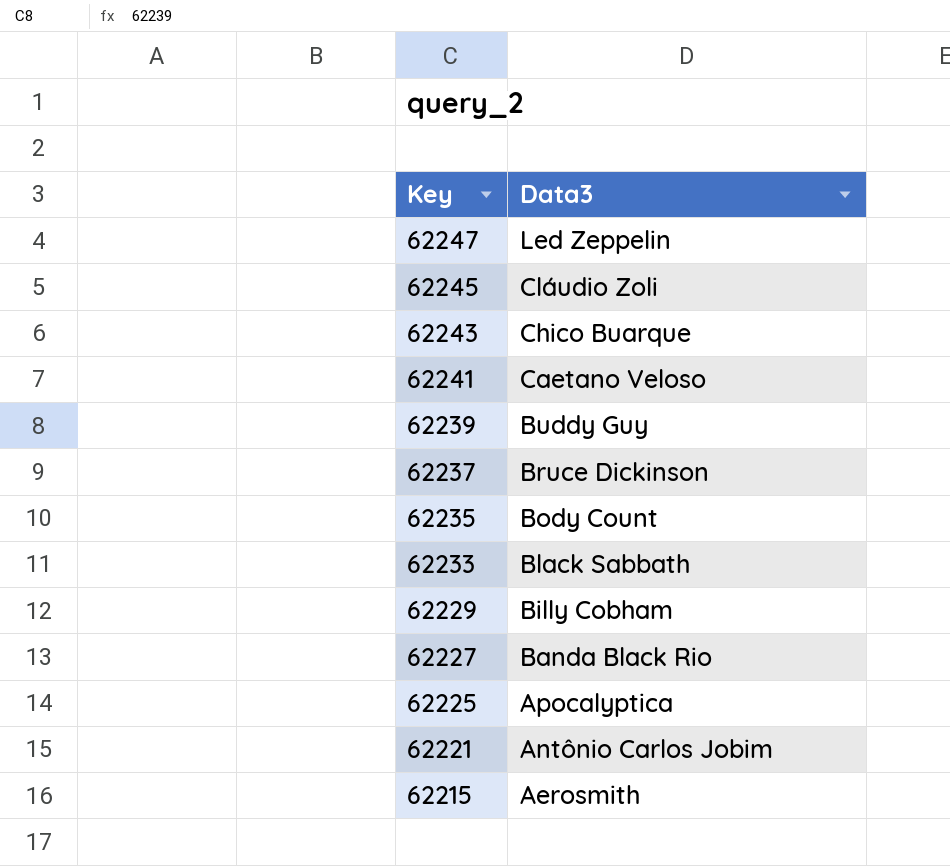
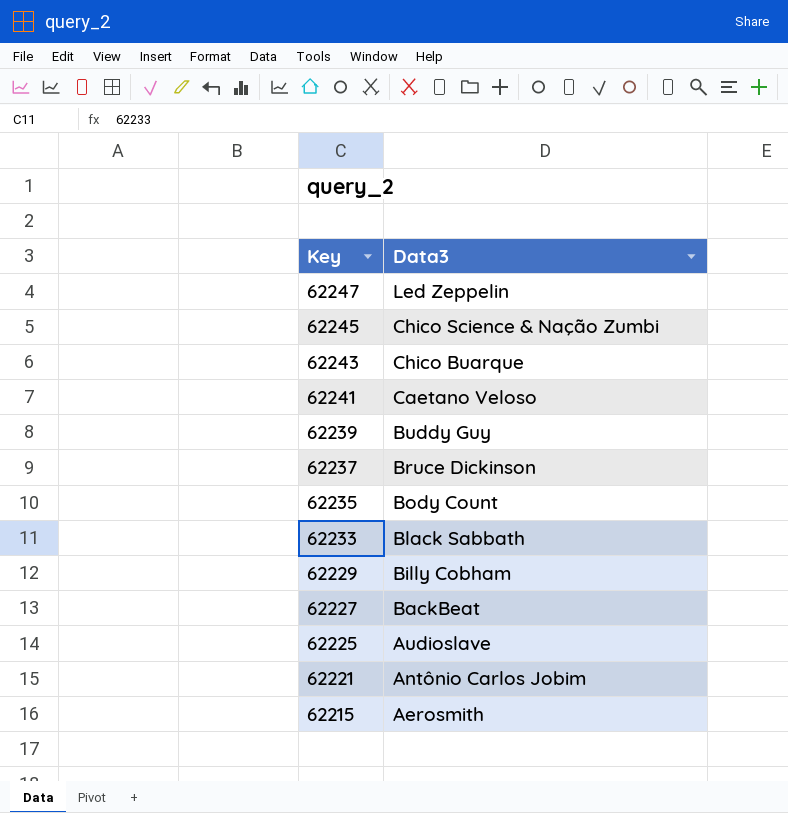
62245 | Data3: Cláudio Zoli -> Chico Science & Nação Zumbi
62227 | Data3: Banda Black Rio -> BackBeat
62225 | Data3: Apocalyptica -> Audioslave

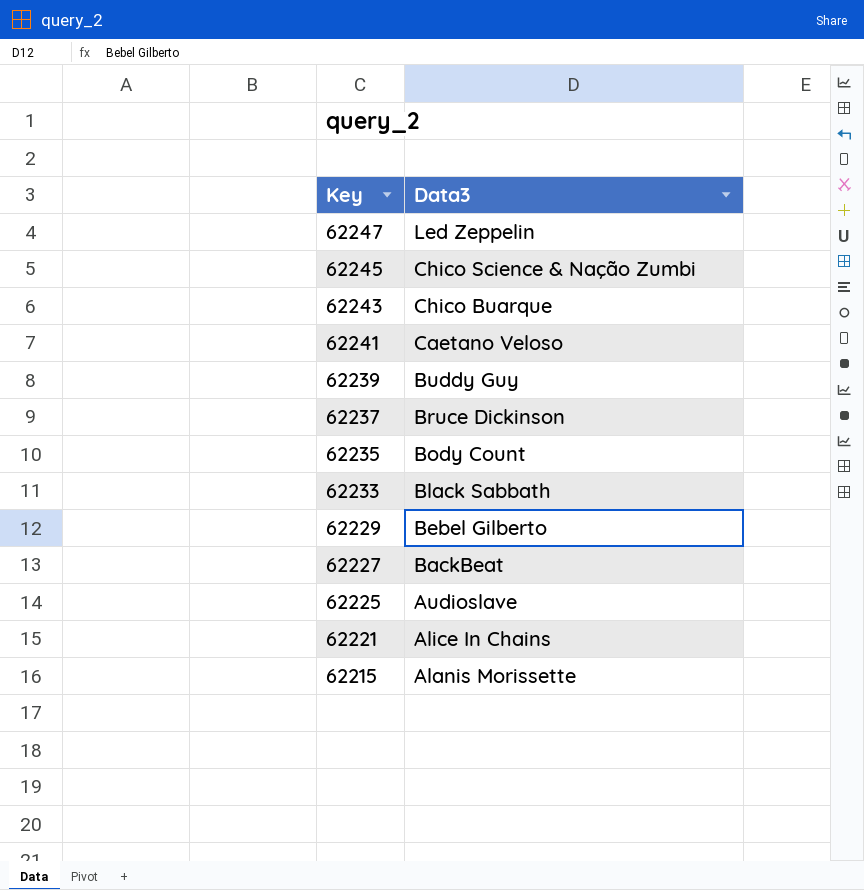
62229 | Data3: Billy Cobham -> Bebel Gilberto
62221 | Data3: Antônio Carlos Jobim -> Alice In Chains
62215 | Data3: Aerosmith -> Alanis Morissette

